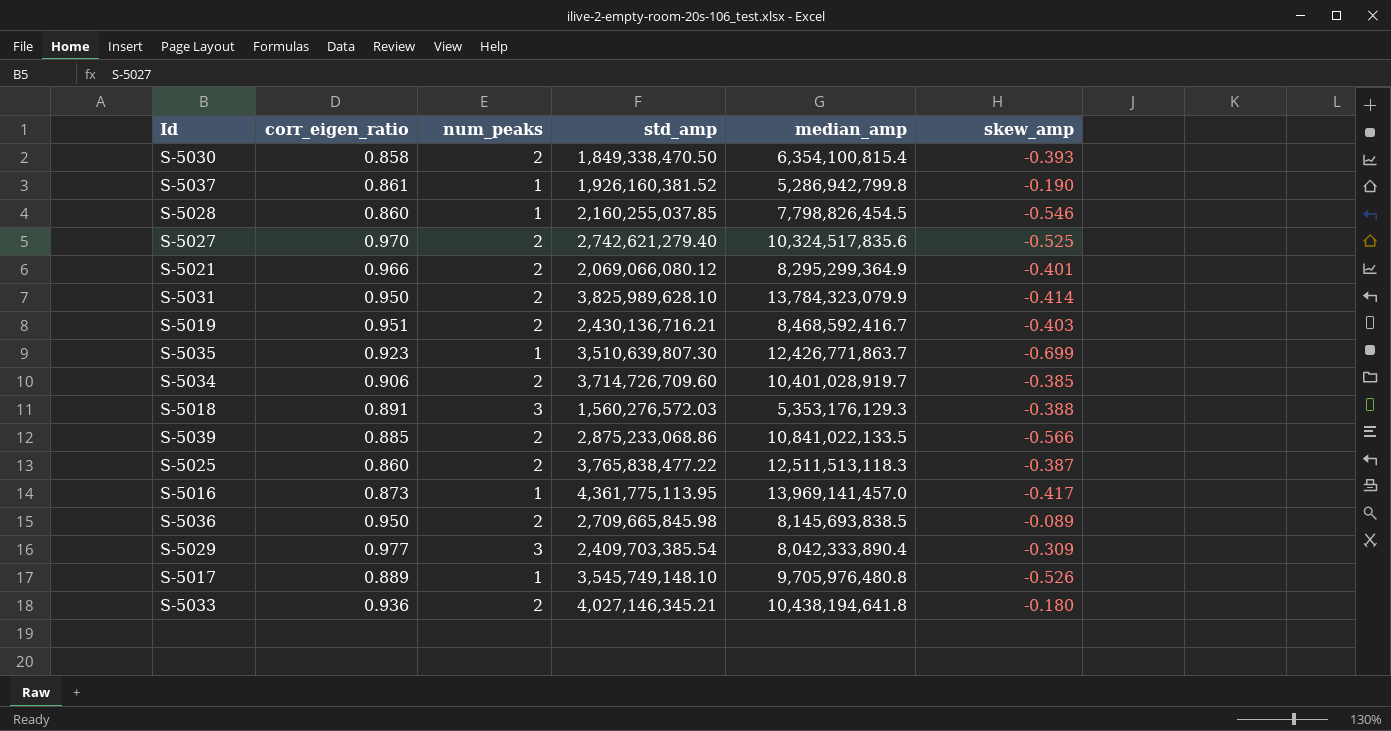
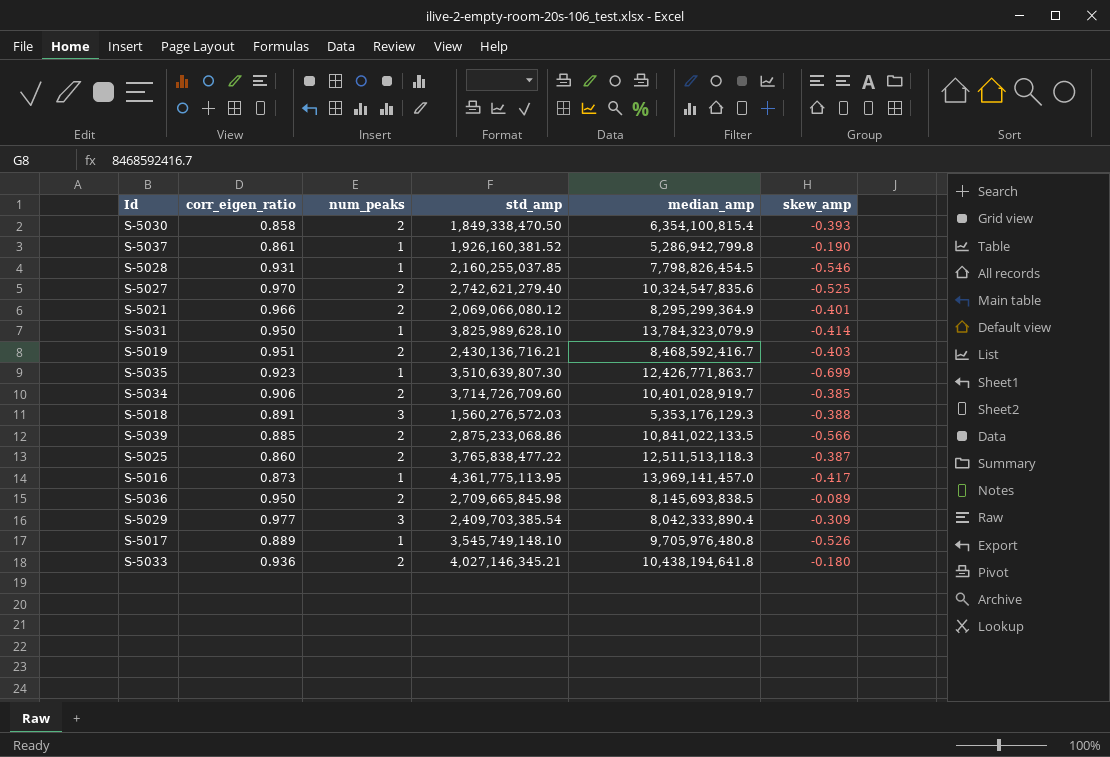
S-5028 | corr_eigen_ratio: 0.860 -> 0.931
S-5027 | median_amp: 10,324,517,835.6 -> 10,324,547,835.6
S-5031 | num_peaks: 2 -> 1

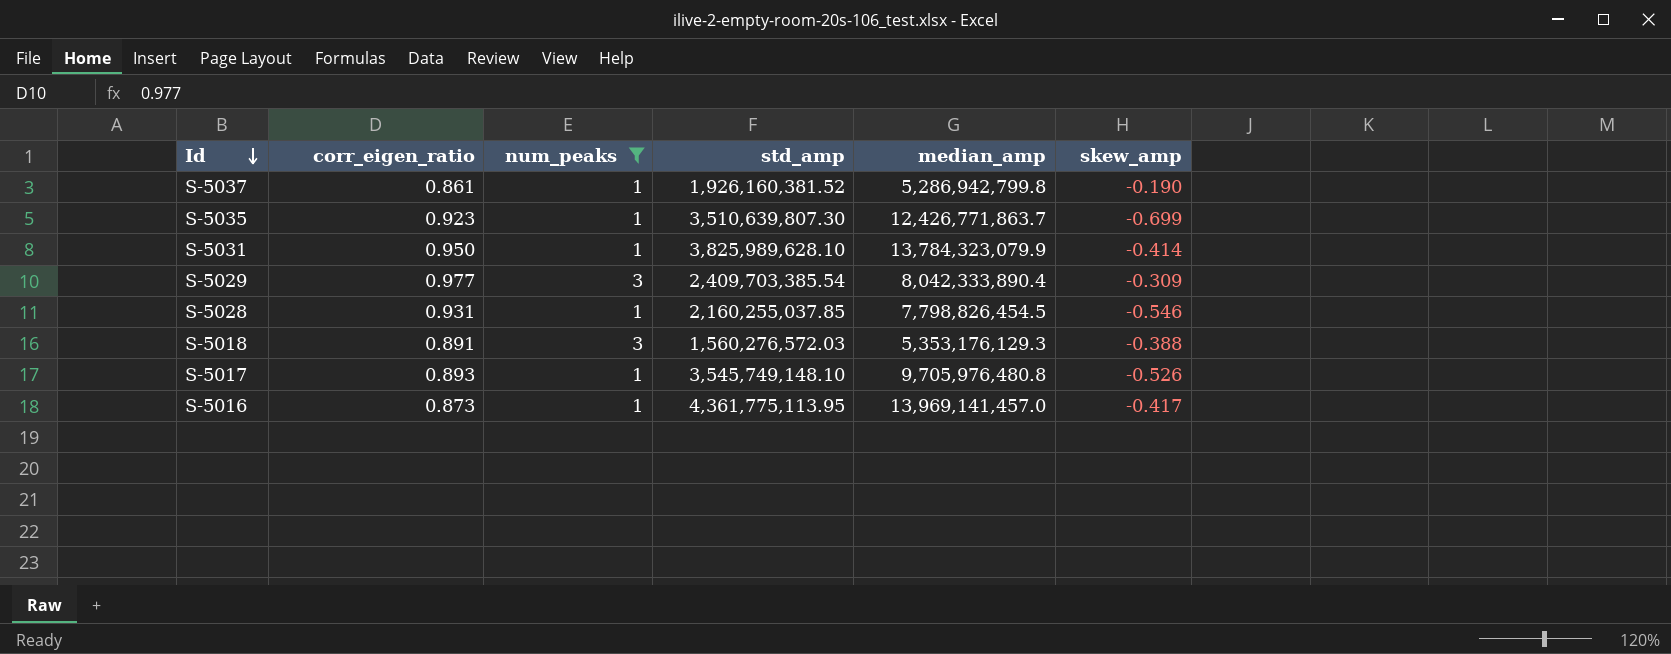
filter: none -> num_peaks != 2
row order: none -> Id descending
S-5017 | corr_eigen_ratio: 0.889 -> 0.893

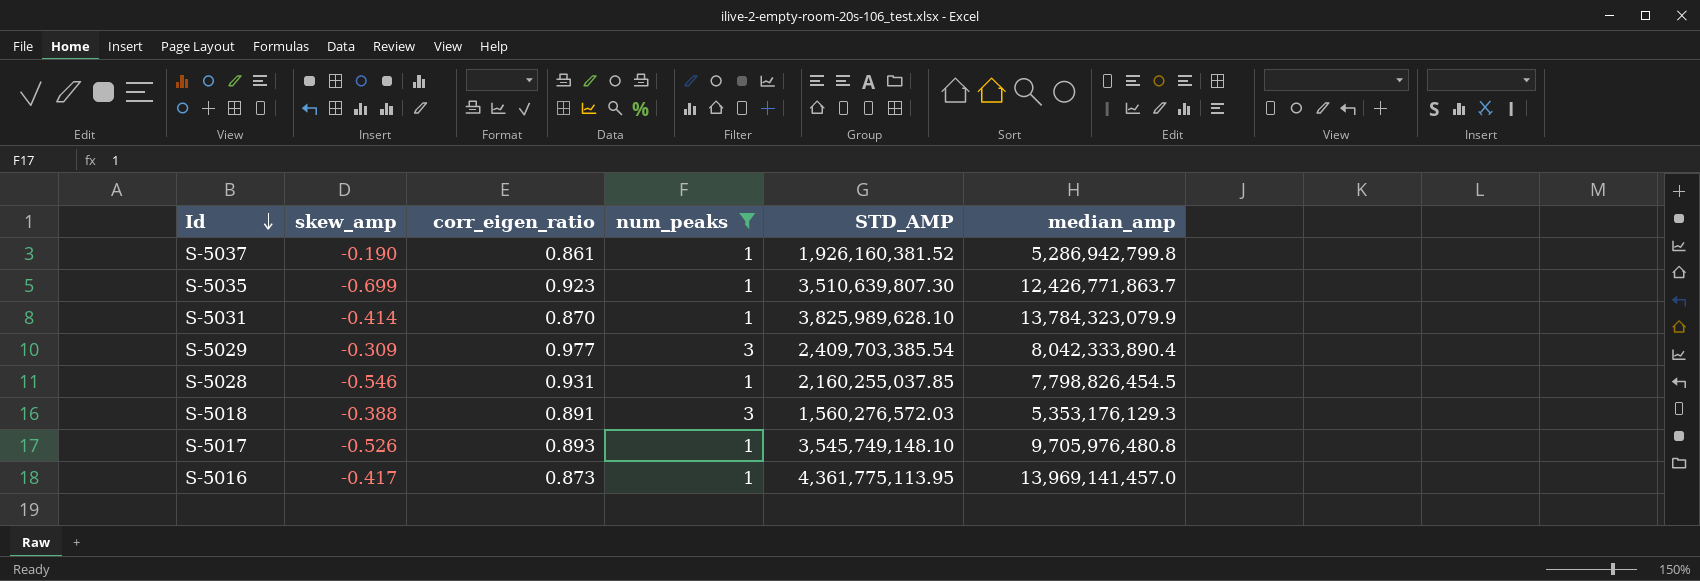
column skew_amp | position: 6 -> 2
column name: std_amp -> STD_AMP
S-5031 | corr_eigen_ratio: 0.950 -> 0.870

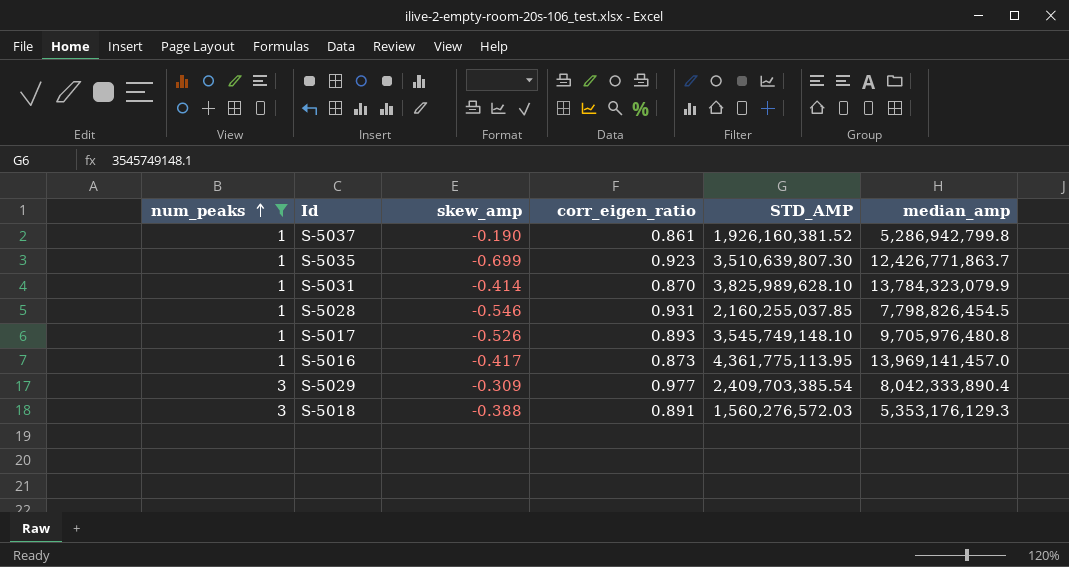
row order: Id descending -> num_peaks ascending
column num_peaks | position: 4 -> 1

